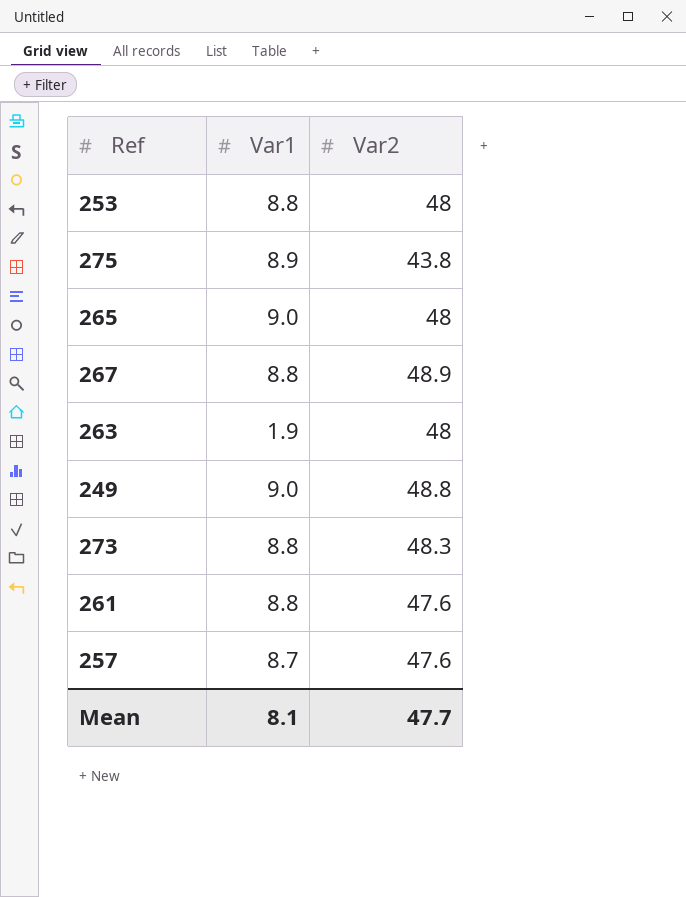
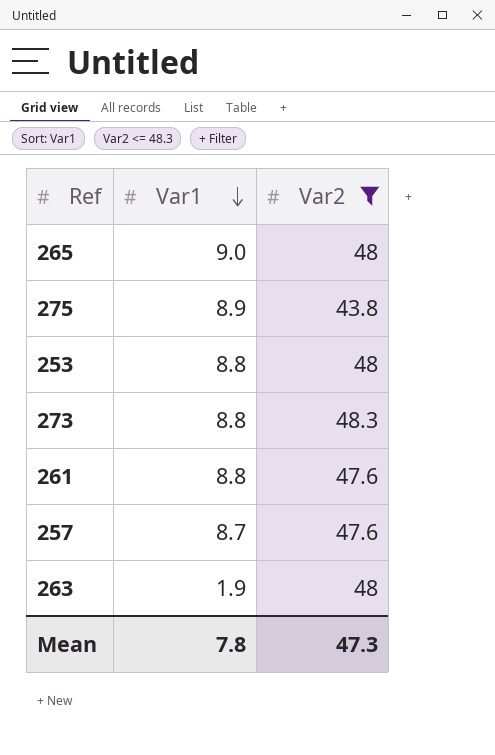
filter: none -> Var2 <= 48.3
row order: none -> Var1 descending
Mean | Var1: 8.1 -> 7.8
Mean | Var2: 47.7 -> 47.3

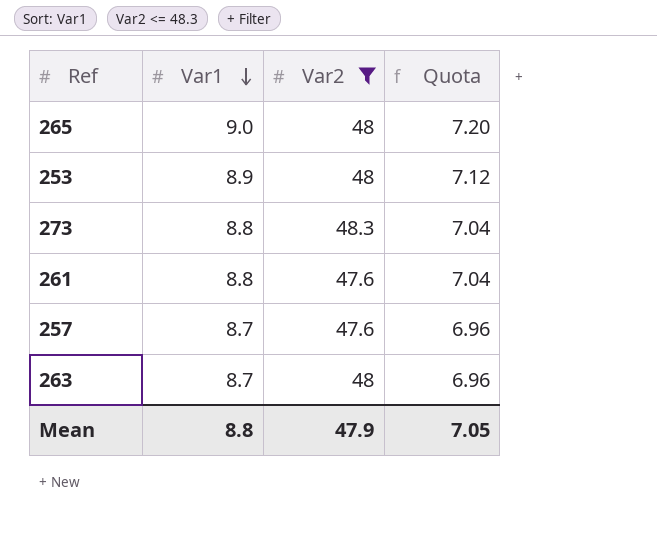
column Quota | formula: none -> [Var1] * 0.8
row 275: 8.9 | 43.8 -> none
253 | Var1: 8.8 -> 8.9
263 | Var1: 1.9 -> 8.7
Mean | Var1: 7.8 -> 8.8
Mean | Var2: 47.3 -> 47.9

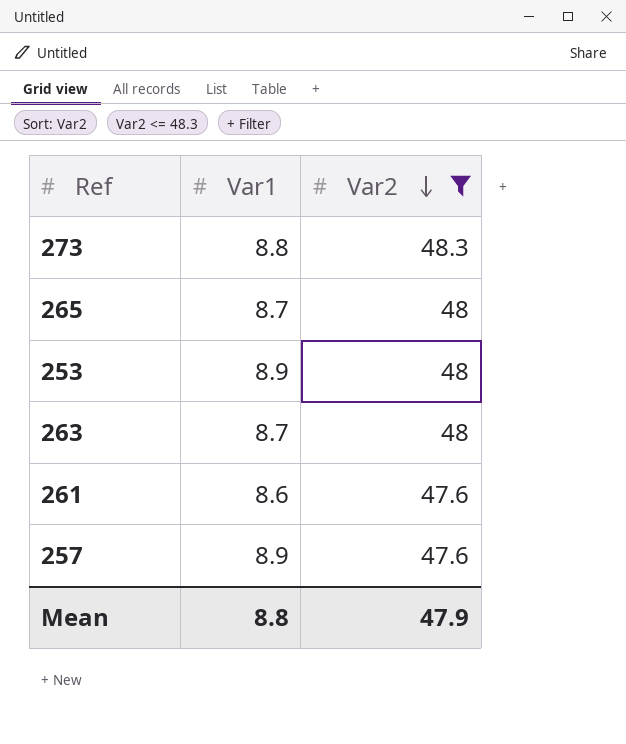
row order: Var1 descending -> Var2 descending
column Quota | formula: [Var1] * 0.8 -> none
265 | Var1: 9.0 -> 8.7
261 | Var1: 8.8 -> 8.6
257 | Var1: 8.7 -> 8.9

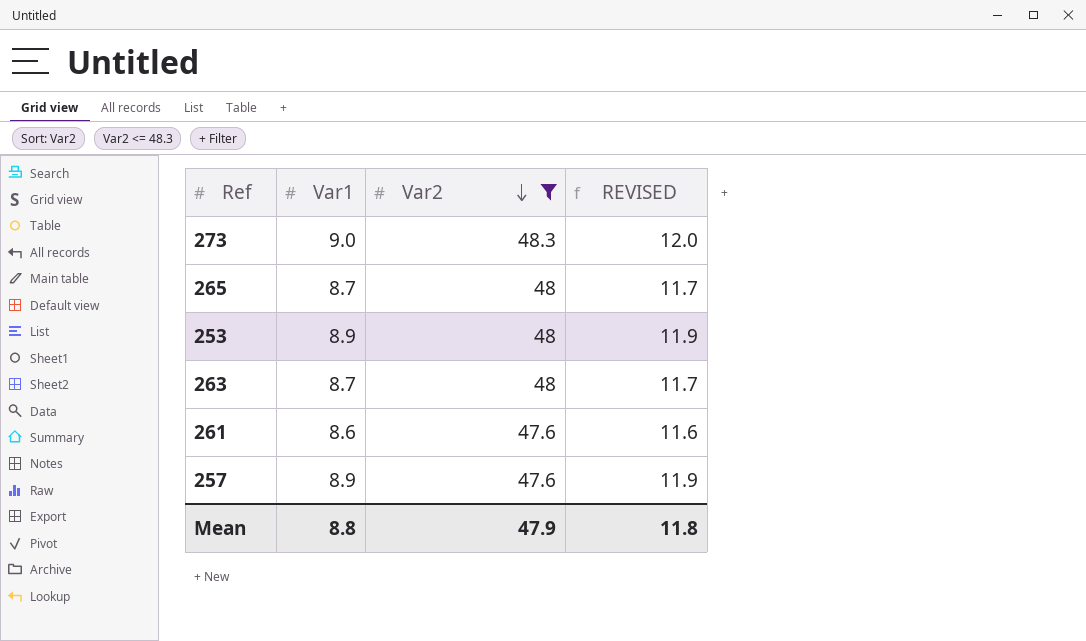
column REVISED | formula: none -> [Var1] + 3
273 | Var1: 8.8 -> 9.0

